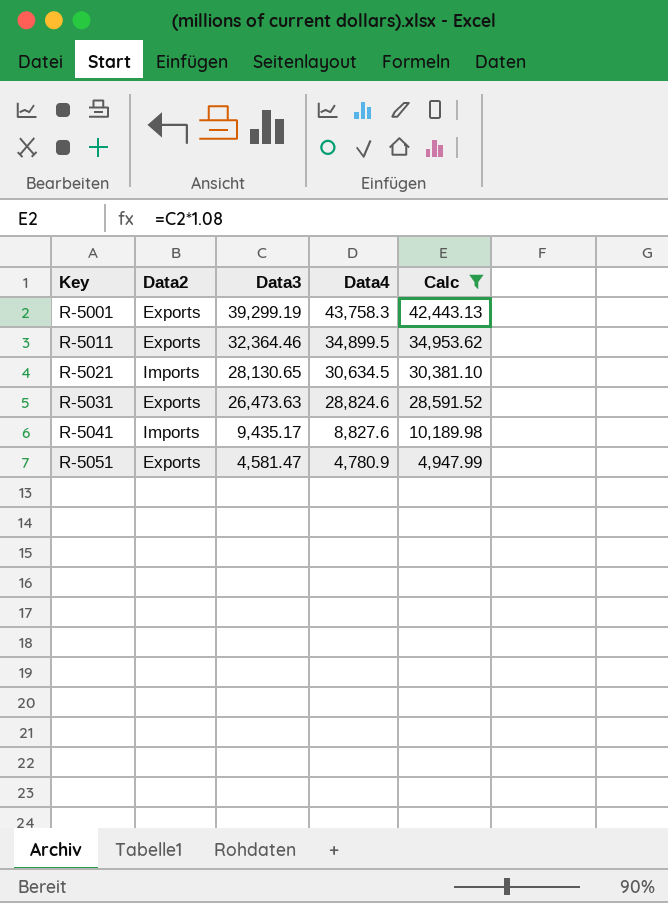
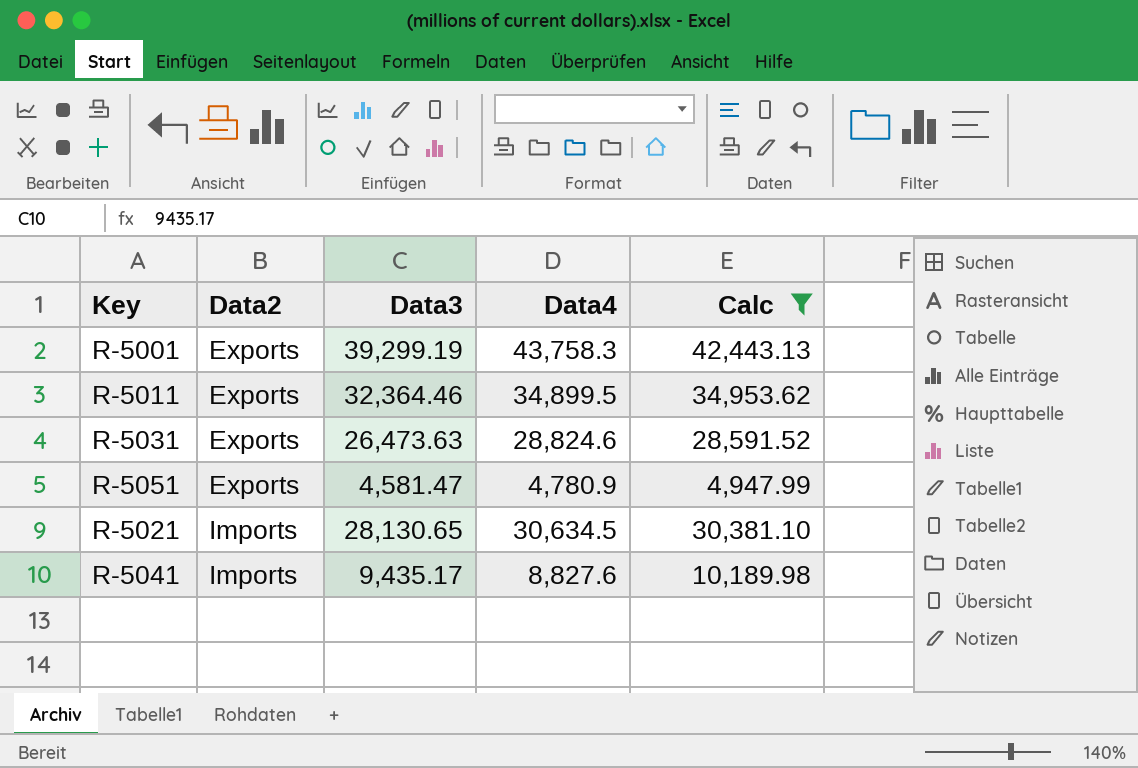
row order: Key ascending -> Data2 ascending

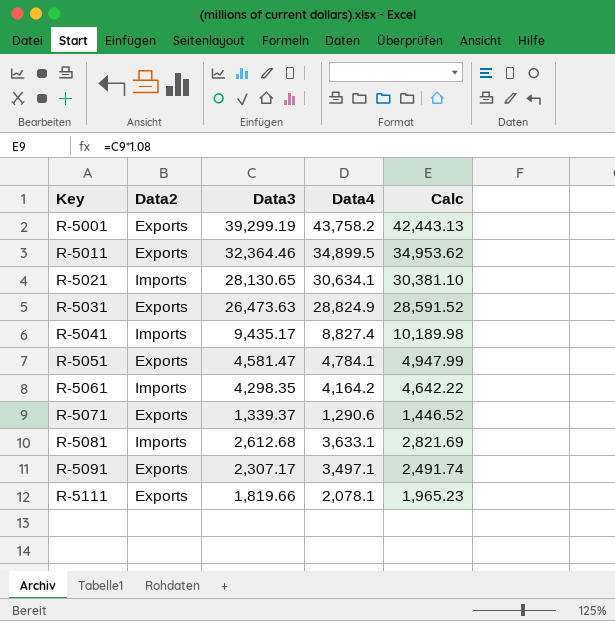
filter: Calc >= 4,947.99 -> none
row order: Data2 ascending -> Key ascending
R-5001 | Data4: 43,758.3 -> 43,758.2
R-5021 | Data4: 30,634.5 -> 30,634.1
R-5031 | Data4: 28,824.6 -> 28,824.9
R-5041 | Data4: 8,827.6 -> 8,827.4
R-5051 | Data4: 4,780.9 -> 4,784.1

